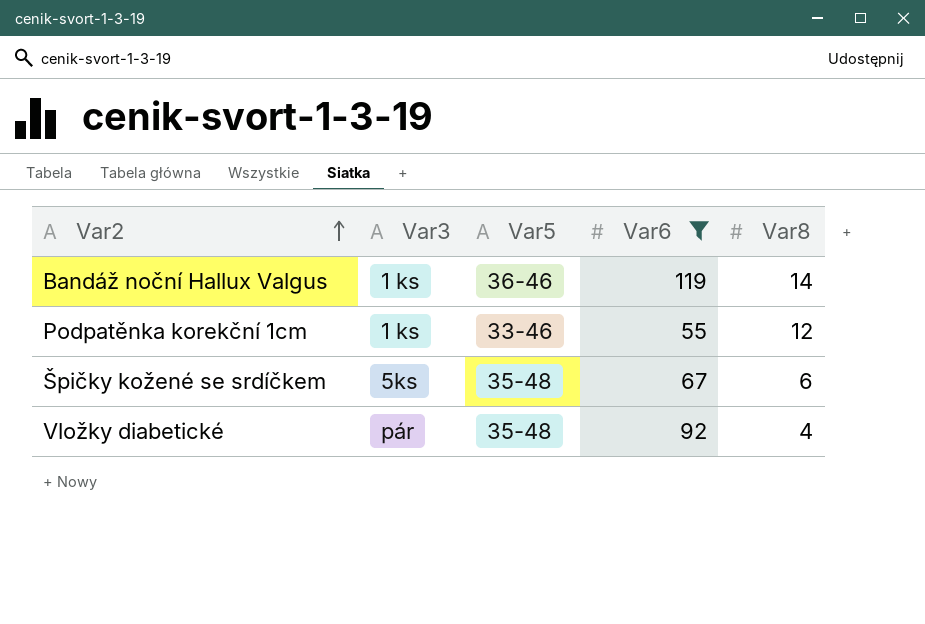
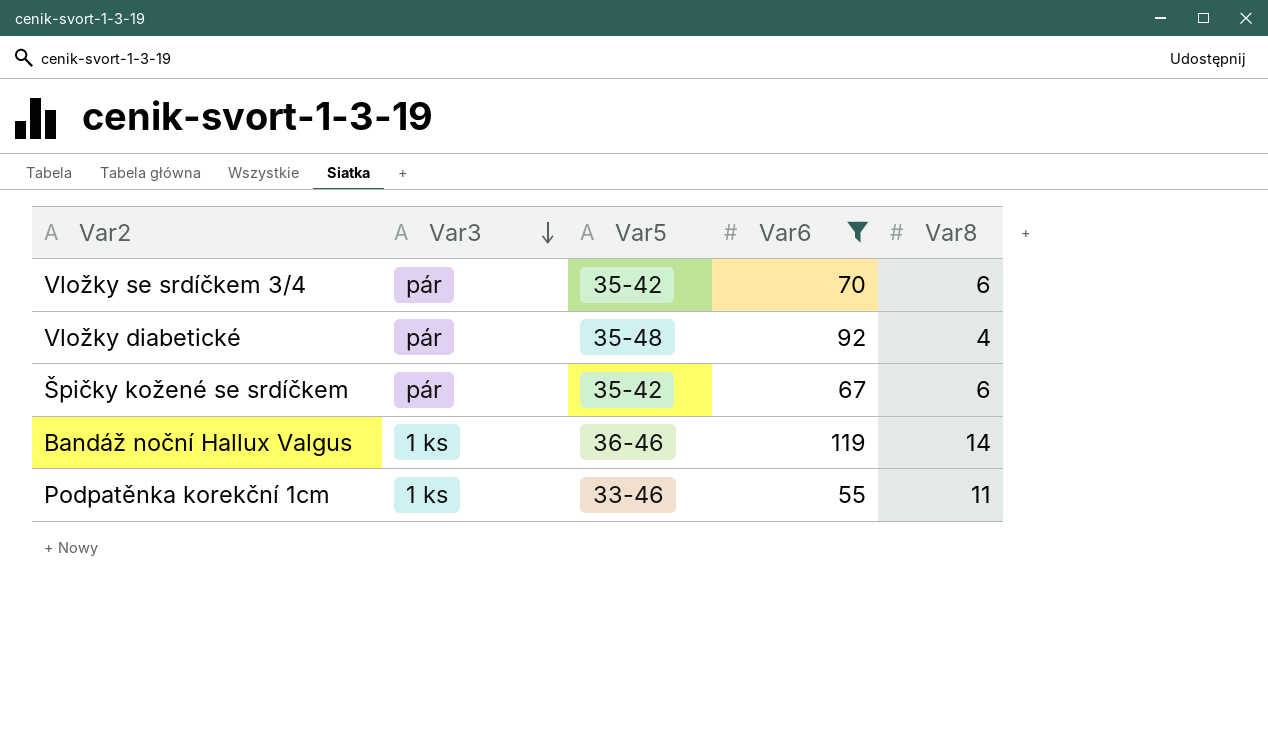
row order: Var2 ascending -> Var3 descending
row Vložky se srdíčkem 3/4: none -> pár | 35-42 | 70 | 6
Špičky kožené se srdíčkem | Var3: 5ks -> pár
Špičky kožené se srdíčkem | Var5: 35-48 -> 35-42
Podpatěnka korekční 1cm | Var8: 12 -> 11

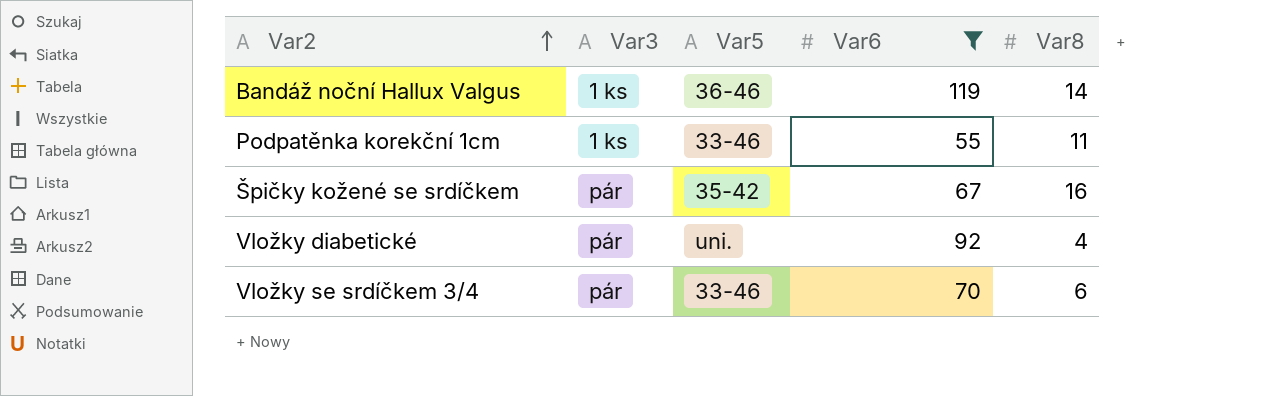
row order: Var3 descending -> Var2 ascending
Špičky kožené se srdíčkem | Var8: 6 -> 16
Vložky diabetické | Var5: 35-48 -> uni.
Vložky se srdíčkem 3/4 | Var5: 35-42 -> 33-46

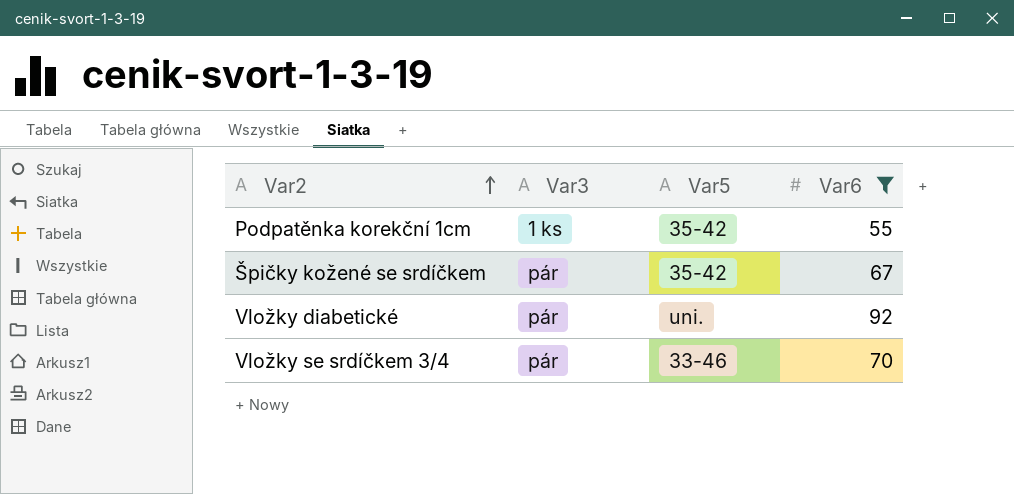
column Var8 | position: 5 -> none
row Bandáž noční Hallux Valgus: 1 ks | 36-46 | 119 | 14 -> none
Podpatěnka korekční 1cm | Var5: 33-46 -> 35-42

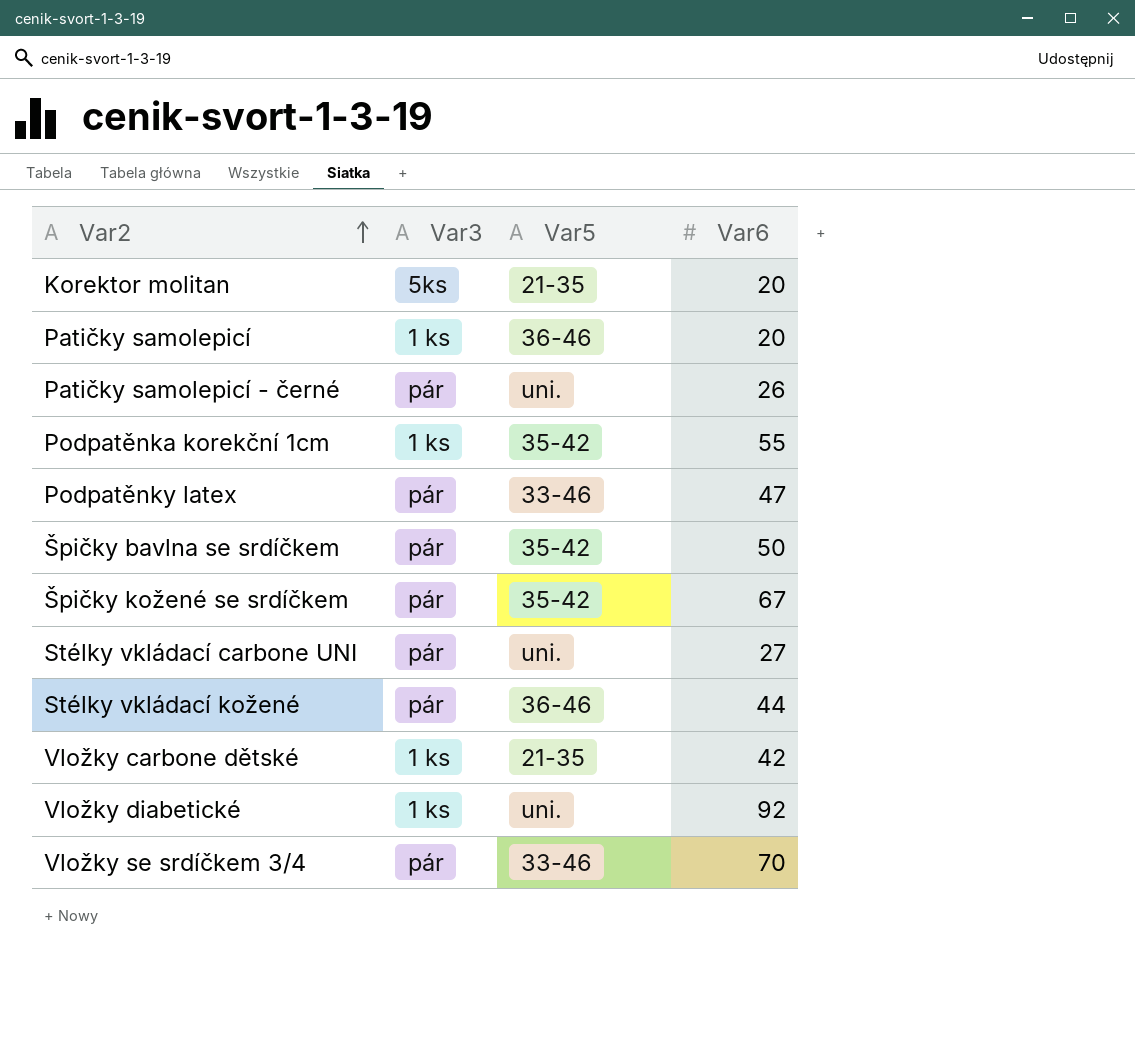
filter: Var6 >= 55 -> none
Vložky diabetické | Var3: pár -> 1 ks

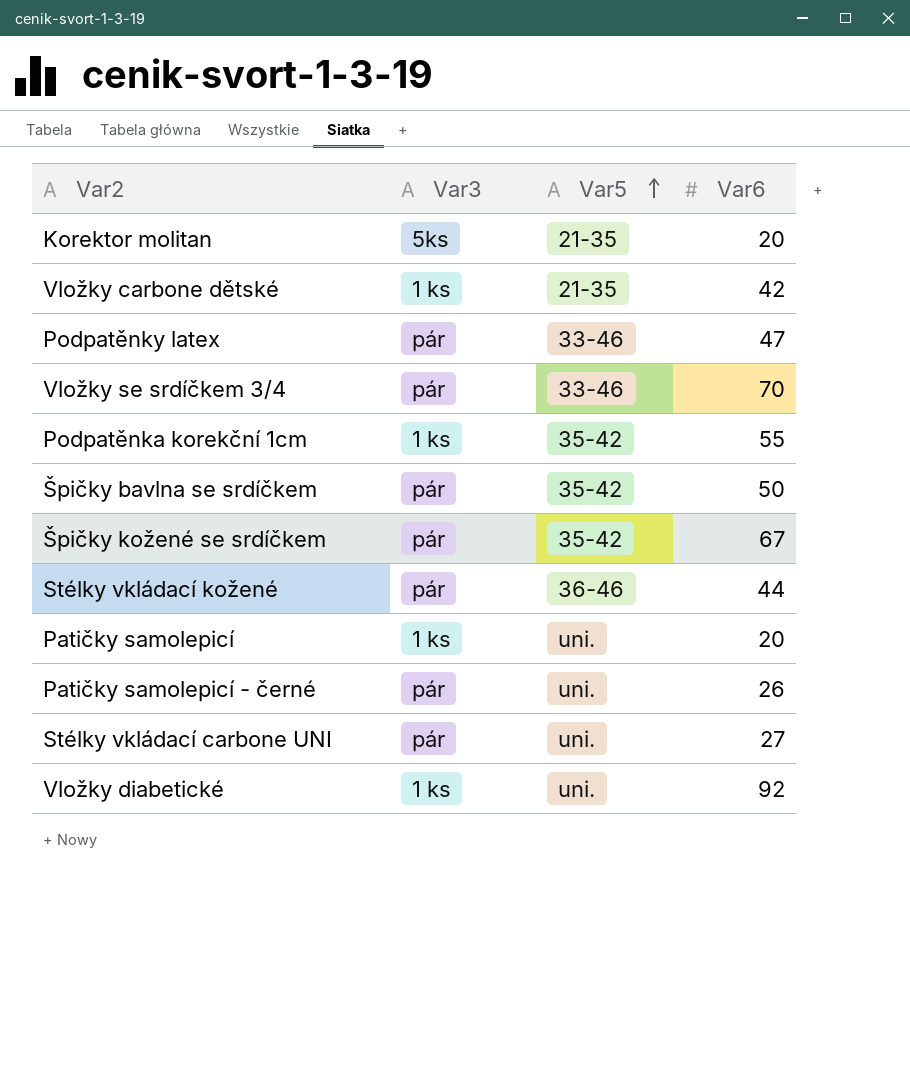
row order: Var2 ascending -> Var5 ascending
Patičky samolepicí | Var5: 36-46 -> uni.

